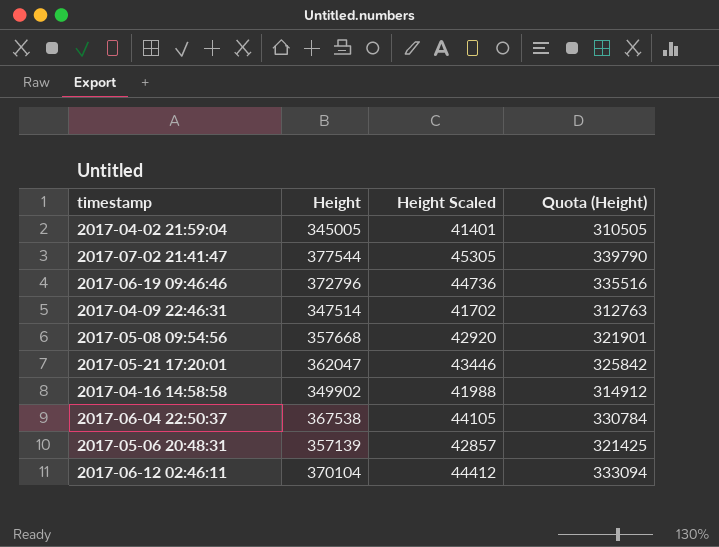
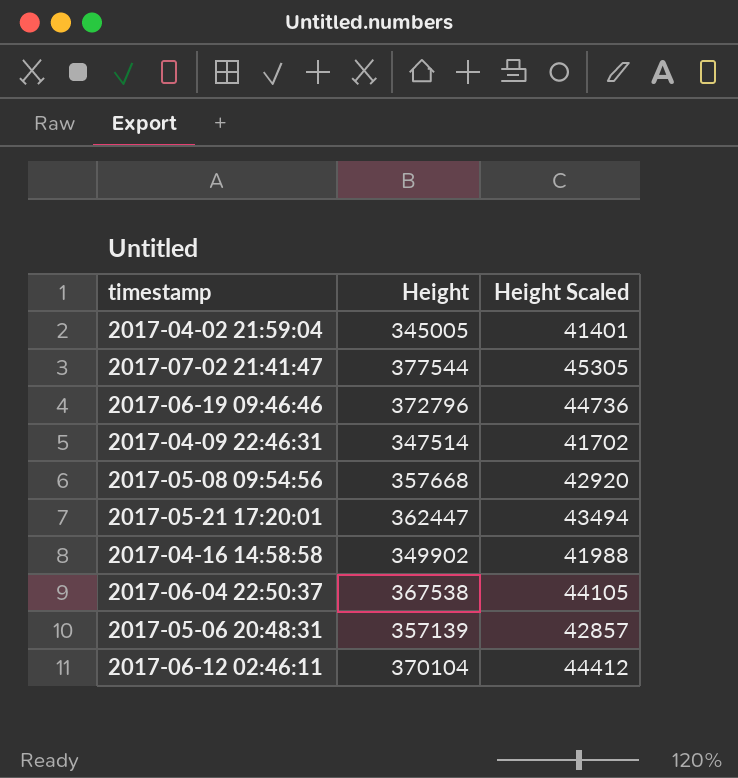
column Quota (Height) | formula: [Height] * 0.9 -> none
2017-05-21 17:20:01 | Height: 362047 -> 362447
2017-05-21 17:20:01 | Height Scaled: 43446 -> 43494

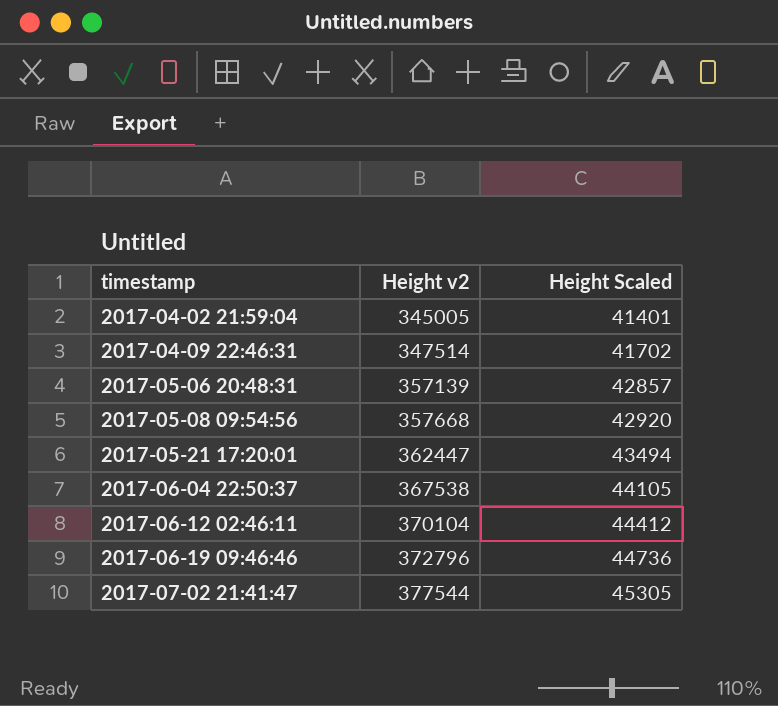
row order: none -> timestamp ascending
column name: Height -> Height v2
row 2017-04-16 14:58:58: 349902 | 41988 -> none

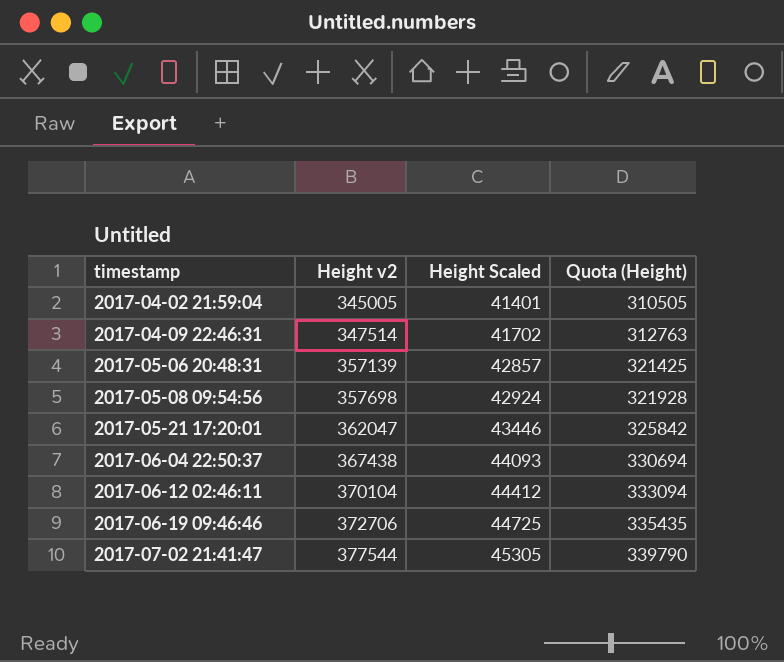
column Quota (Height) | formula: none -> [Height v2] * 0.9
2017-05-08 09:54:56 | Height v2: 357668 -> 357698
2017-05-08 09:54:56 | Height Scaled: 42920 -> 42924
2017-05-21 17:20:01 | Height v2: 362447 -> 362047
2017-05-21 17:20:01 | Height Scaled: 43494 -> 43446
2017-06-04 22:50:37 | Height v2: 367538 -> 367438
2017-06-04 22:50:37 | Height Scaled: 44105 -> 44093
2017-06-19 09:46:46 | Height v2: 372796 -> 372706
2017-06-19 09:46:46 | Height Scaled: 44736 -> 44725

